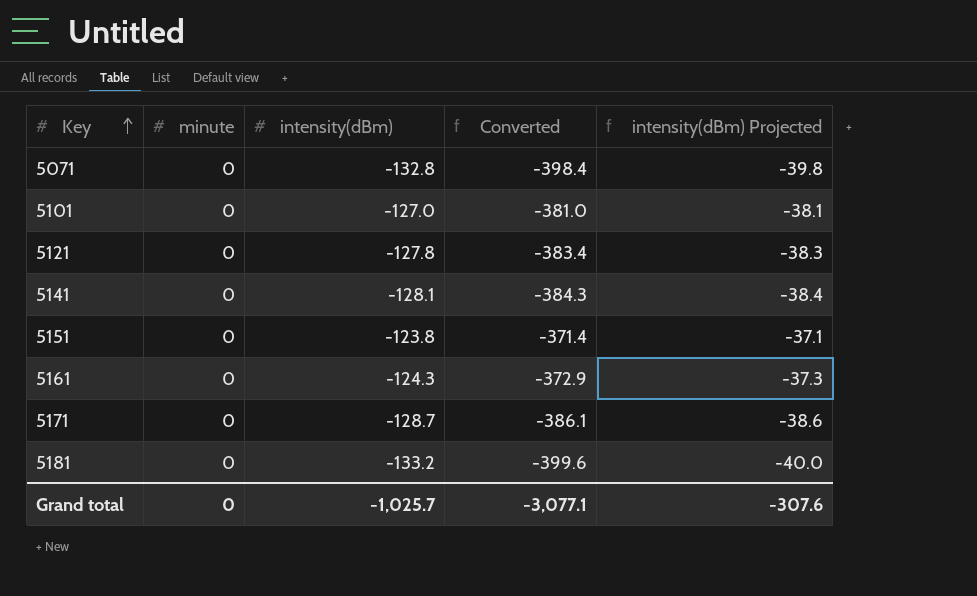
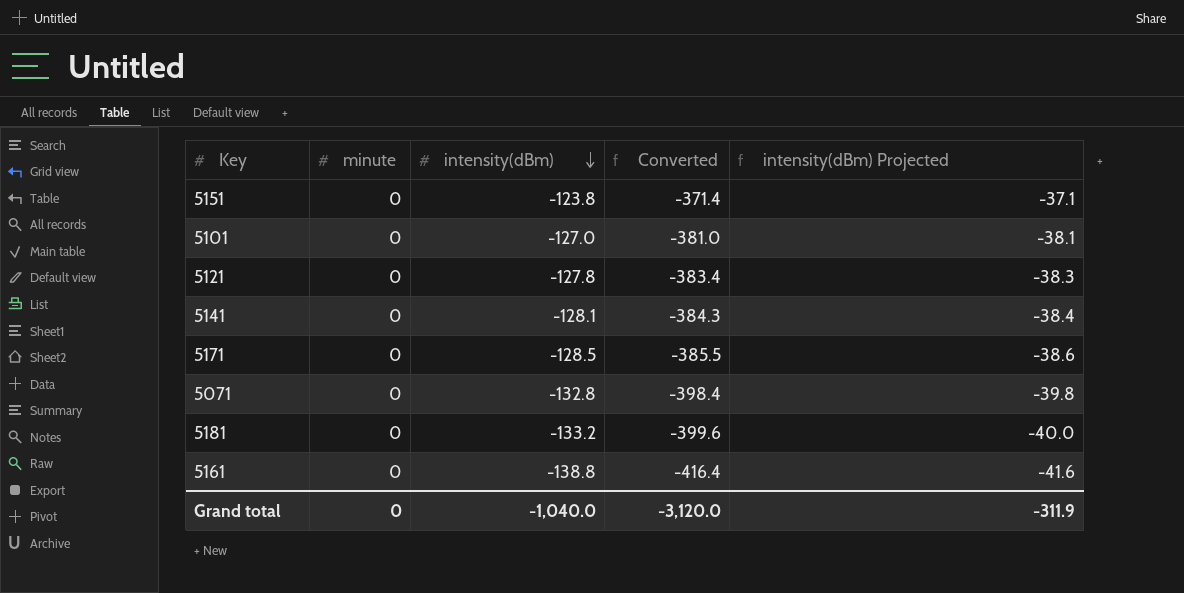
row order: Key ascending -> intensity(dBm) descending
5171 | intensity(dBm): -128.7 -> -128.5
5171 | Converted: -386.1 -> -385.5
5161 | intensity(dBm): -124.3 -> -138.8
5161 | Converted: -372.9 -> -416.4
5161 | intensity(dBm) Projected: -37.3 -> -41.6
Grand total | intensity(dBm): -1,025.7 -> -1,040.0
Grand total | Converted: -3,077.1 -> -3,120.0
Grand total | intensity(dBm) Projected: -307.6 -> -311.9

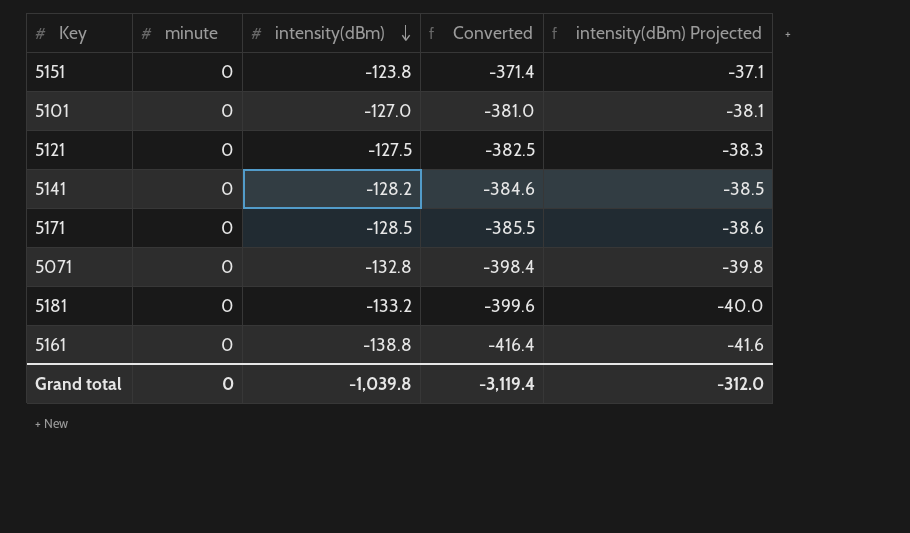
5121 | intensity(dBm): -127.8 -> -127.5
5121 | Converted: -383.4 -> -382.5
5141 | intensity(dBm): -128.1 -> -128.2
5141 | Converted: -384.3 -> -384.6
5141 | intensity(dBm) Projected: -38.4 -> -38.5
Grand total | intensity(dBm): -1,040.0 -> -1,039.8
Grand total | Converted: -3,120.0 -> -3,119.4
Grand total | intensity(dBm) Projected: -311.9 -> -312.0

